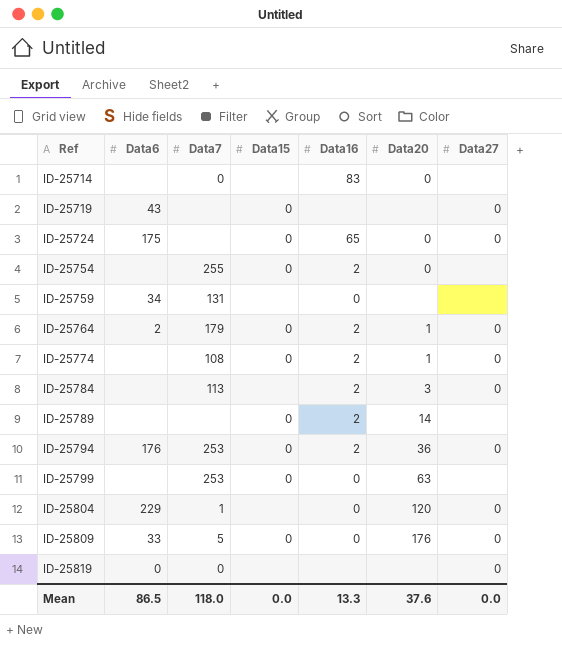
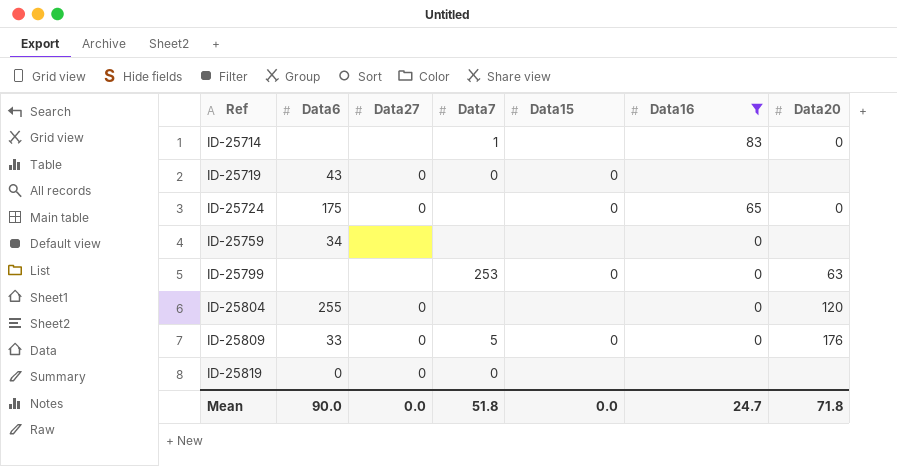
filter: none -> Data16 != 2
column Data27 | position: 7 -> 3
ID-25714 | Data7: 0 -> 1
ID-25719 | Data7: none -> 0
ID-25759 | Data7: 131 -> none
ID-25804 | Data6: 229 -> 255
ID-25804 | Data7: 1 -> none
Mean | Data6: 86.5 -> 90.0
Mean | Data7: 118.0 -> 51.8
Mean | Data16: 13.3 -> 24.7
Mean | Data20: 37.6 -> 71.8

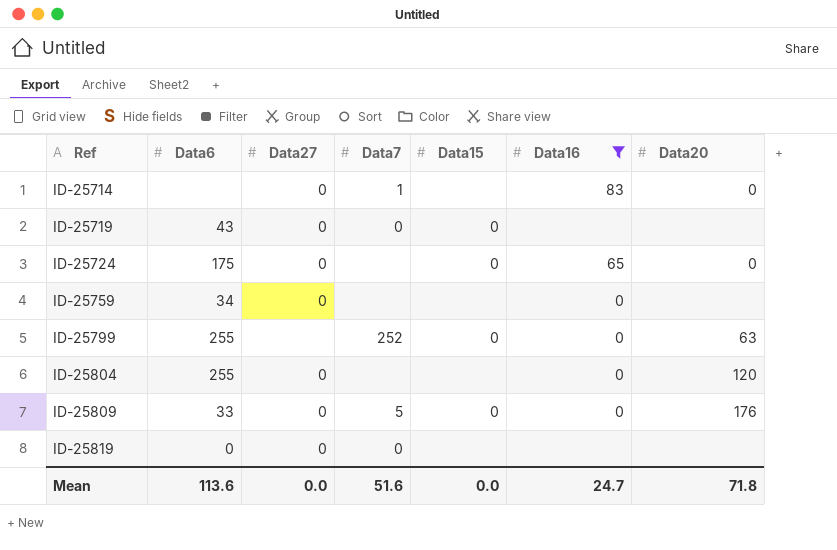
ID-25714 | Data27: none -> 0
ID-25759 | Data27: none -> 0
ID-25799 | Data6: none -> 255
ID-25799 | Data7: 253 -> 252
Mean | Data6: 90.0 -> 113.6
Mean | Data7: 51.8 -> 51.6

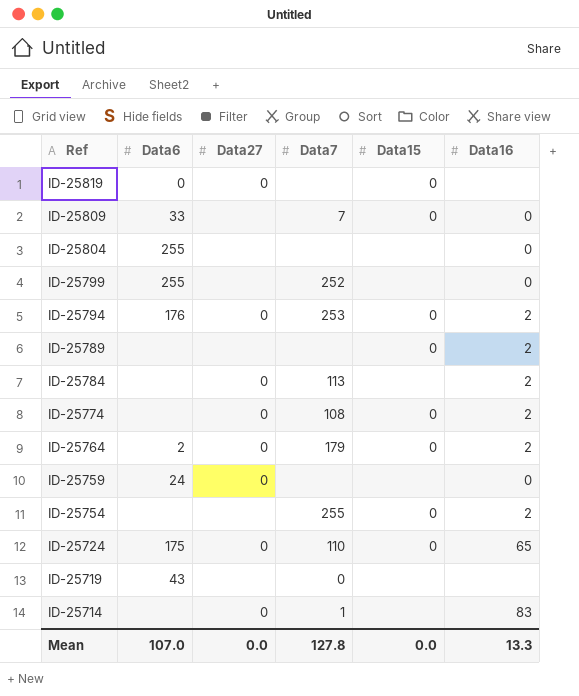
filter: Data16 != 2 -> none
row order: Ref ascending -> Ref descending
column Data20 | position: 7 -> none
ID-25819 | Data7: 0 -> none
ID-25819 | Data15: none -> 0
ID-25809 | Data27: 0 -> none
ID-25809 | Data7: 5 -> 7
ID-25804 | Data27: 0 -> none
ID-25799 | Data15: 0 -> none
ID-25759 | Data6: 34 -> 24
ID-25724 | Data7: none -> 110
ID-25719 | Data27: 0 -> none
ID-25719 | Data15: 0 -> none
Mean | Data6: 113.6 -> 107.0
Mean | Data7: 51.6 -> 127.8
Mean | Data16: 24.7 -> 13.3

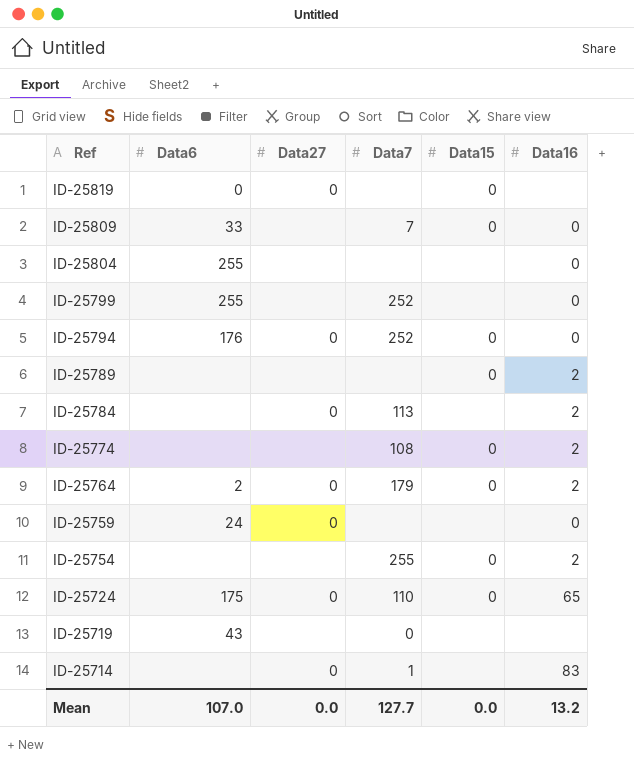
ID-25794 | Data7: 253 -> 252
ID-25794 | Data16: 2 -> 0
ID-25774 | Data27: 0 -> none
Mean | Data7: 127.8 -> 127.7
Mean | Data16: 13.3 -> 13.2

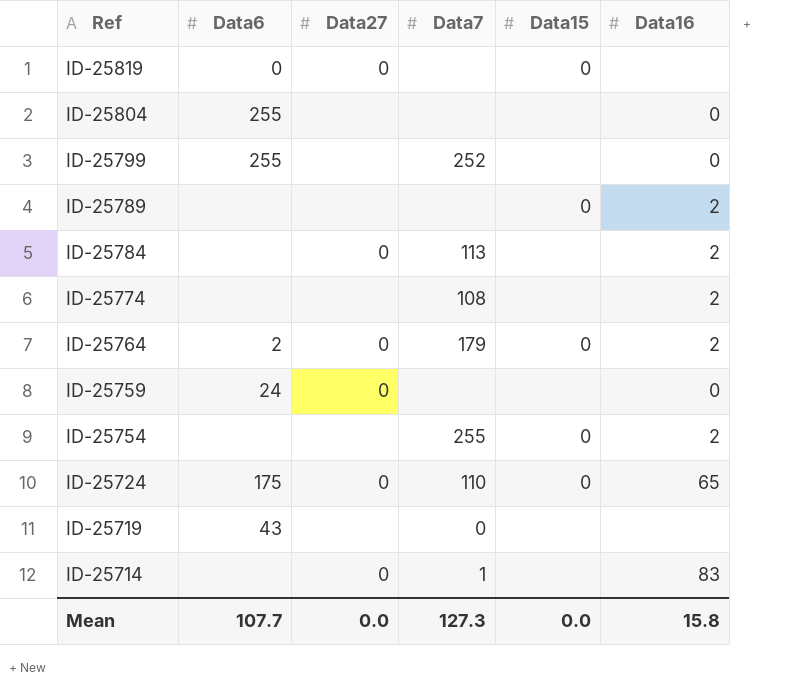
row ID-25809: 33 | none | 7 | 0 | 0 -> none
row ID-25794: 176 | 0 | 252 | 0 | 0 -> none
ID-25774 | Data15: 0 -> none
Mean | Data6: 107.0 -> 107.7
Mean | Data7: 127.7 -> 127.3
Mean | Data16: 13.2 -> 15.8

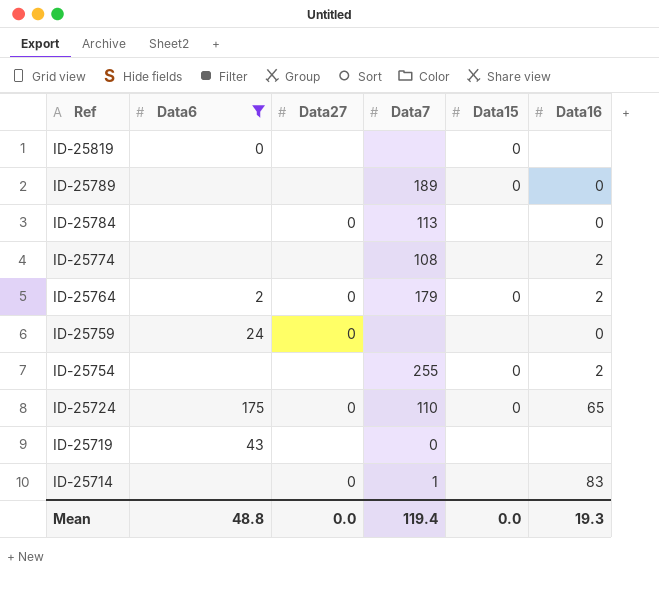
filter: none -> Data6 != 255
ID-25819 | Data27: 0 -> none
ID-25789 | Data7: none -> 189
ID-25789 | Data16: 2 -> 0
ID-25784 | Data16: 2 -> 0
Mean | Data6: 107.7 -> 48.8
Mean | Data7: 127.3 -> 119.4
Mean | Data16: 15.8 -> 19.3

